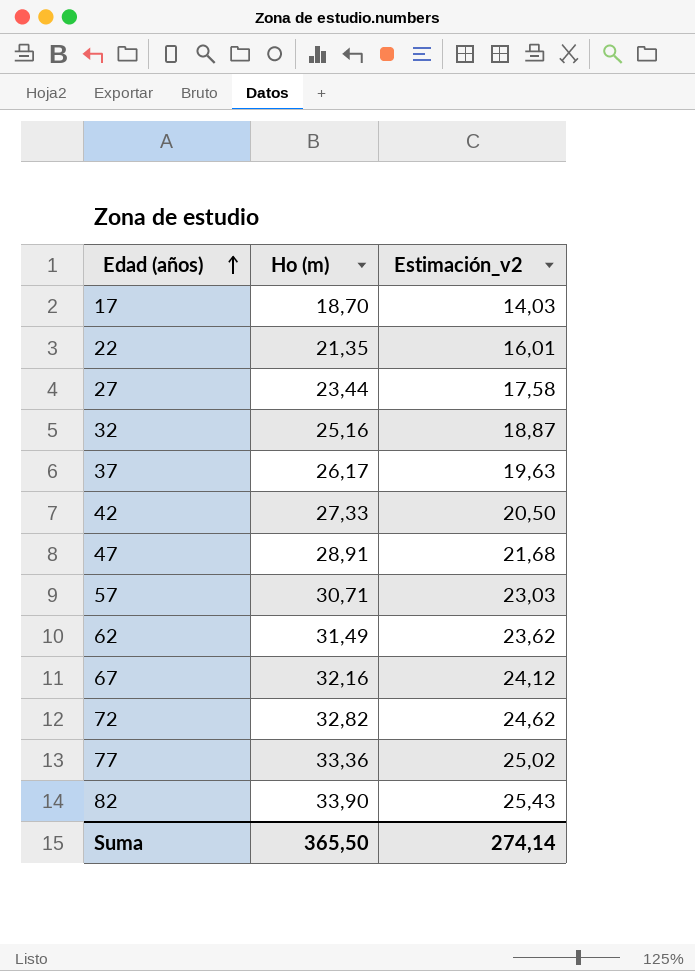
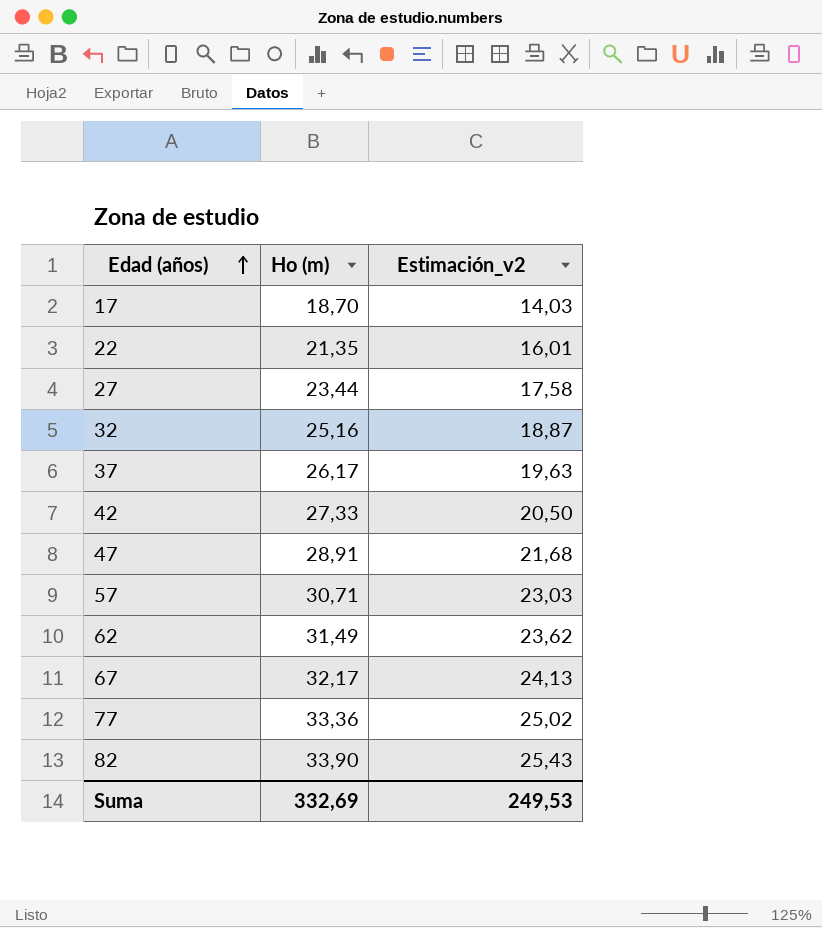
row 72: 32,82 | 24,62 -> none
67 | Ho (m): 32,16 -> 32,17
67 | Estimación_v2: 24,12 -> 24,13
Suma | Ho (m): 365,50 -> 332,69
Suma | Estimación_v2: 274,14 -> 249,53

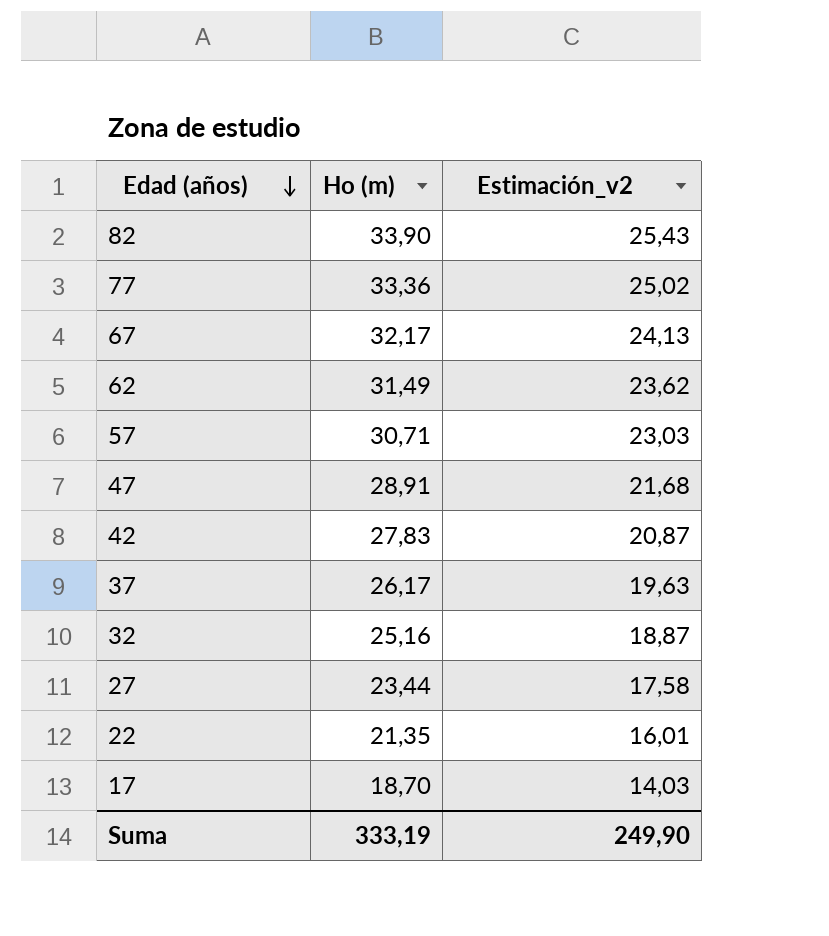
row order: Edad (años) ascending -> Edad (años) descending
42 | Ho (m): 27,33 -> 27,83
42 | Estimación_v2: 20,50 -> 20,87
Suma | Ho (m): 332,69 -> 333,19
Suma | Estimación_v2: 249,53 -> 249,90

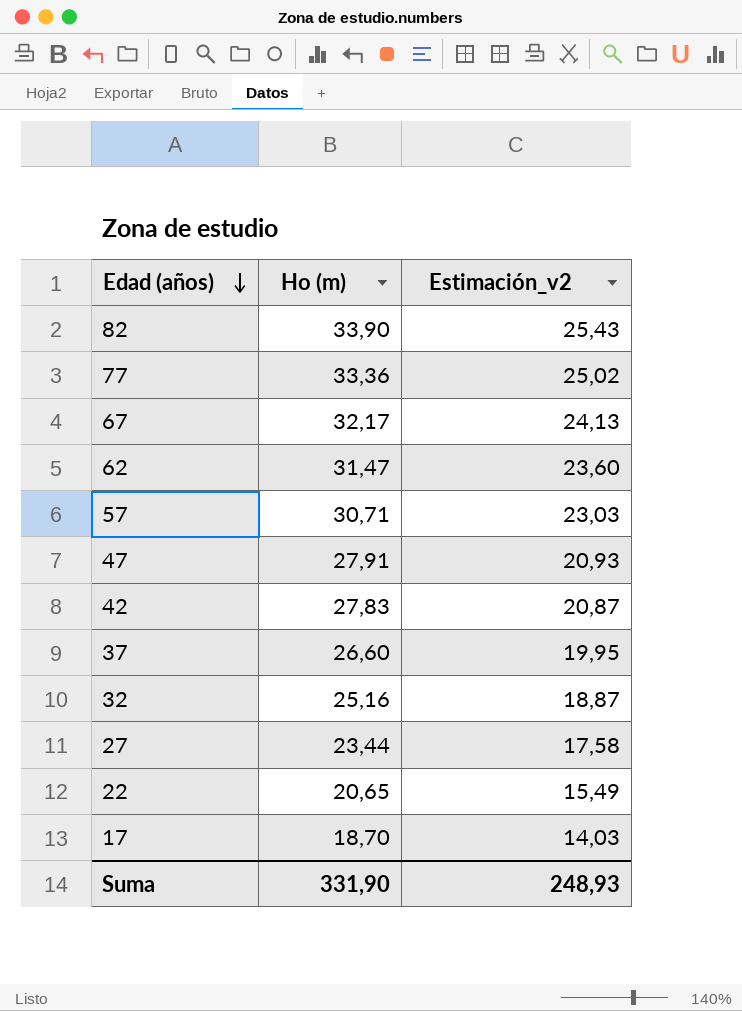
62 | Ho (m): 31,49 -> 31,47
62 | Estimación_v2: 23,62 -> 23,60
47 | Ho (m): 28,91 -> 27,91
47 | Estimación_v2: 21,68 -> 20,93
37 | Ho (m): 26,17 -> 26,60
37 | Estimación_v2: 19,63 -> 19,95
22 | Ho (m): 21,35 -> 20,65
22 | Estimación_v2: 16,01 -> 15,49
Suma | Ho (m): 333,19 -> 331,90
Suma | Estimación_v2: 249,90 -> 248,93

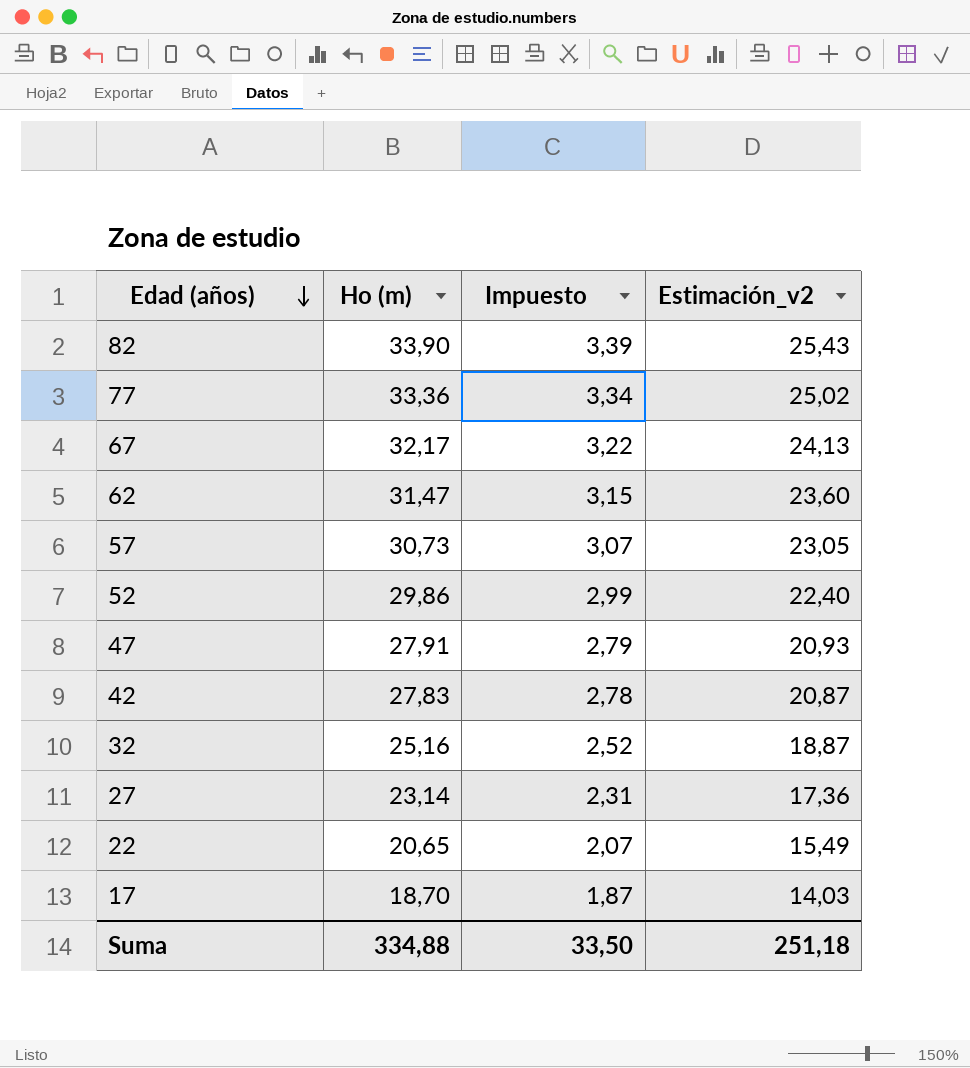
column Impuesto | formula: none -> [Ho (m)] * 0,1
row 37: 26,60 | 19,95 -> none
57 | Ho (m): 30,71 -> 30,73
57 | Estimación_v2: 23,03 -> 23,05
row 52: none -> 29,86 | 2,99 | 22,40
27 | Ho (m): 23,44 -> 23,14
27 | Estimación_v2: 17,58 -> 17,36
Suma | Ho (m): 331,90 -> 334,88
Suma | Estimación_v2: 248,93 -> 251,18

